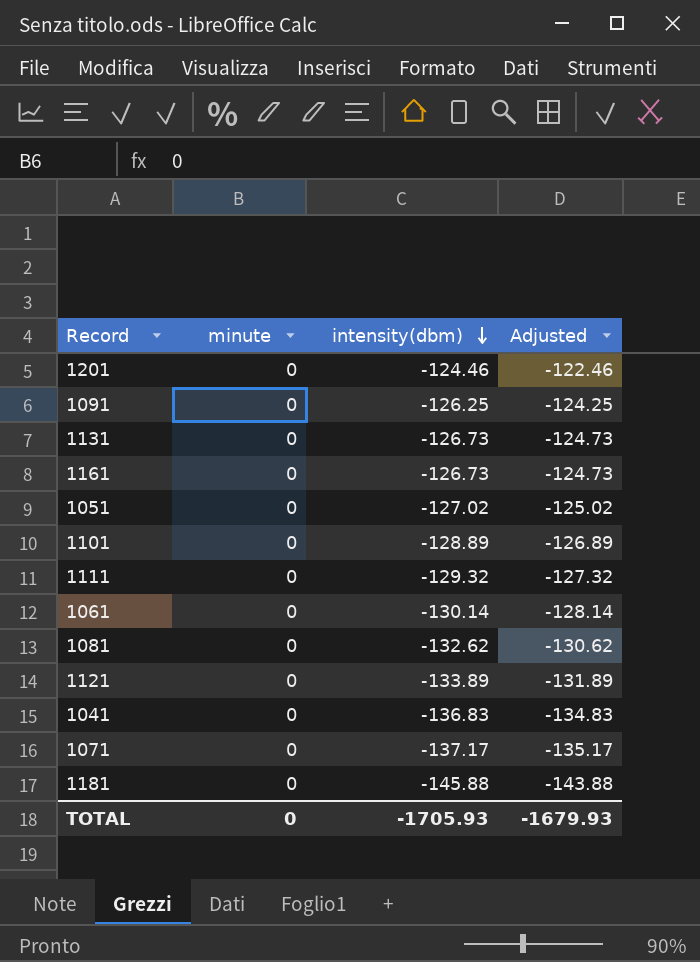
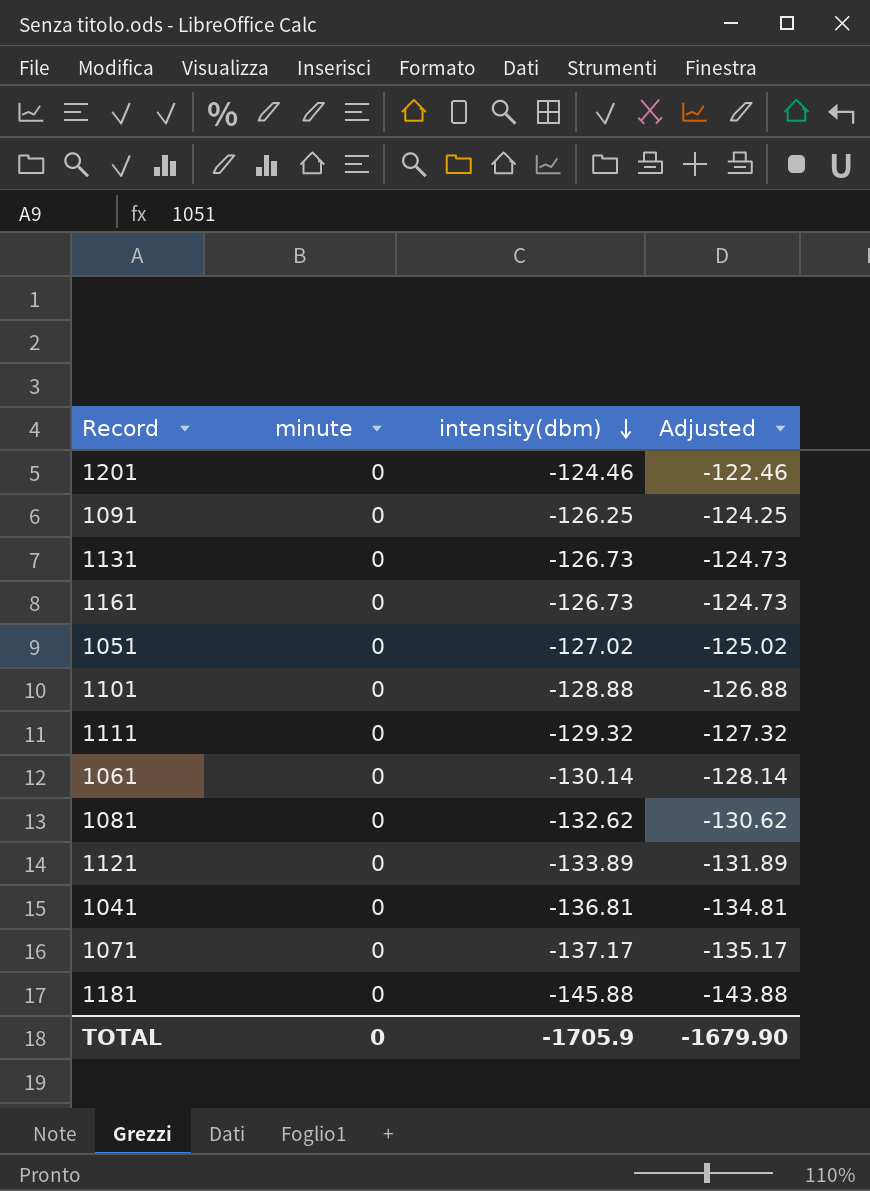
1101 | intensity(dbm): -128.89 -> -128.88
1101 | Adjusted: -126.89 -> -126.88
1041 | intensity(dbm): -136.83 -> -136.81
1041 | Adjusted: -134.83 -> -134.81
TOTAL | intensity(dbm): -1705.93 -> -1705.9
TOTAL | Adjusted: -1679.93 -> -1679.90

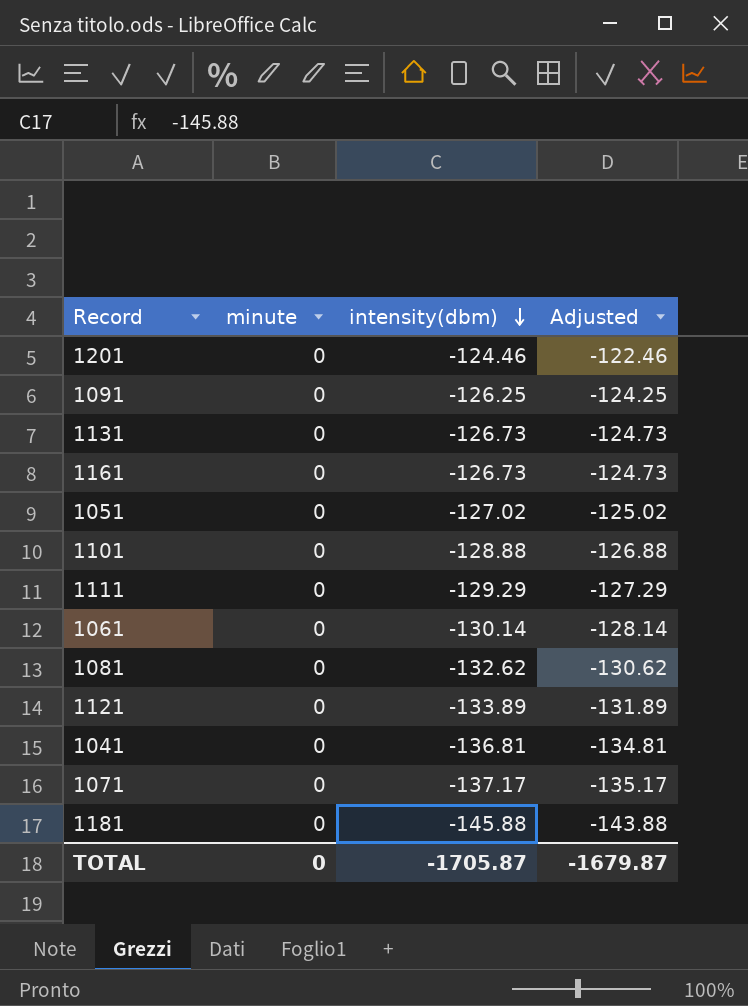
1111 | intensity(dbm): -129.32 -> -129.29
1111 | Adjusted: -127.32 -> -127.29
TOTAL | intensity(dbm): -1705.9 -> -1705.87
TOTAL | Adjusted: -1679.90 -> -1679.87

